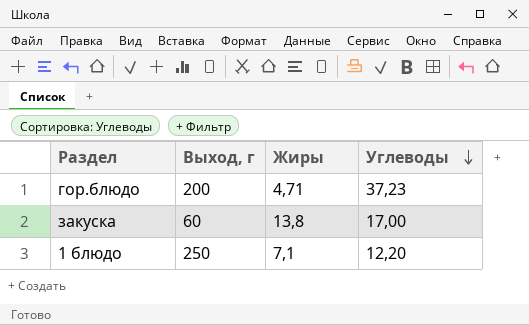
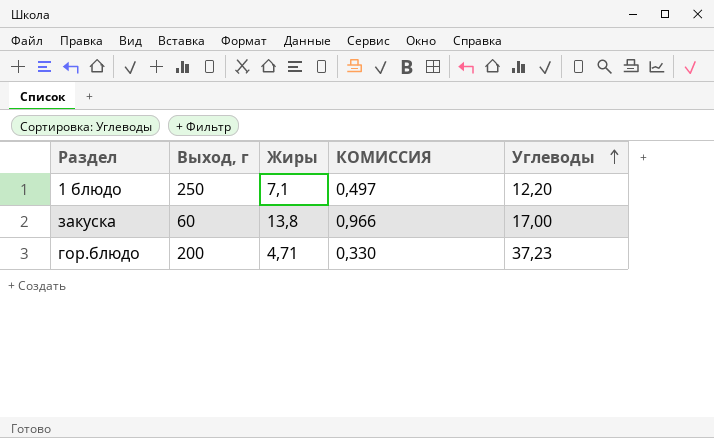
row order: Углеводы descending -> Углеводы ascending
column КОМИССИЯ | formula: none -> [Жиры] * 0,07

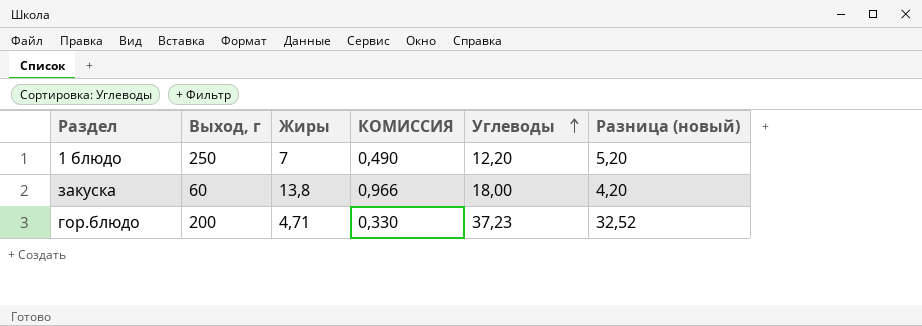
column Разница (новый) | formula: none -> [Углеводы] - [Жиры]
1 блюдо | Жиры: 7,1 -> 7
1 блюдо | КОМИССИЯ: 0,497 -> 0,490
закуска | Углеводы: 17,00 -> 18,00

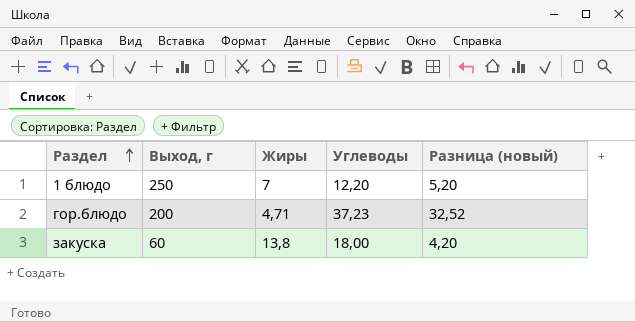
row order: Углеводы ascending -> Раздел ascending
column КОМИССИЯ | formula: [Жиры] * 0,07 -> none

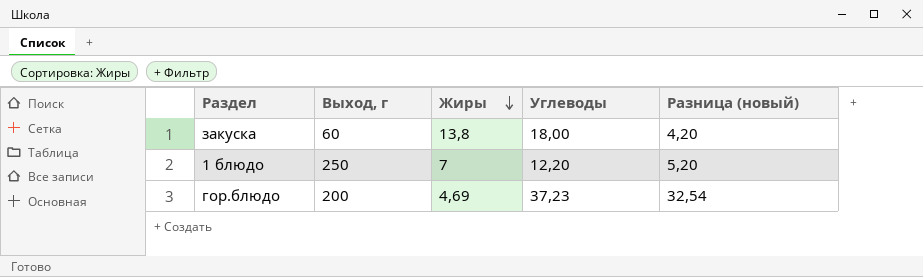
row order: Раздел ascending -> Жиры descending
гор.блюдо | Жиры: 4,71 -> 4,69
гор.блюдо | Разница (новый): 32,52 -> 32,54

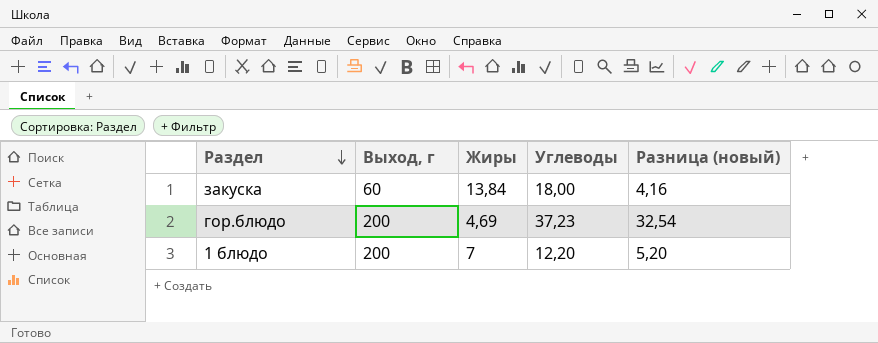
row order: Жиры descending -> Раздел descending
закуска | Жиры: 13,8 -> 13,84
закуска | Разница (новый): 4,20 -> 4,16
1 блюдо | Выход, г: 250 -> 200

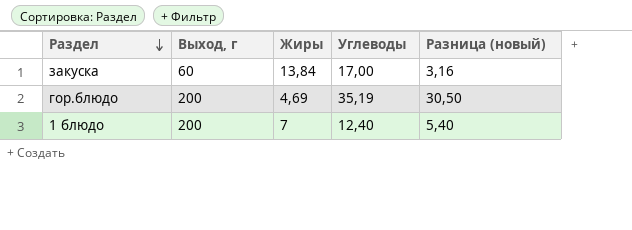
закуска | Углеводы: 18,00 -> 17,00
закуска | Разница (новый): 4,16 -> 3,16
гор.блюдо | Углеводы: 37,23 -> 35,19
гор.блюдо | Разница (новый): 32,54 -> 30,50
1 блюдо | Углеводы: 12,20 -> 12,40
1 блюдо | Разница (новый): 5,20 -> 5,40

